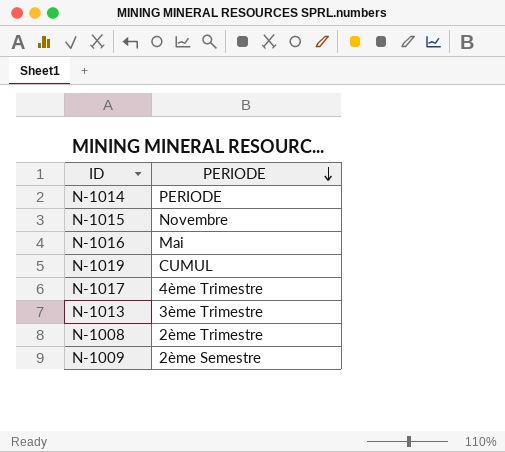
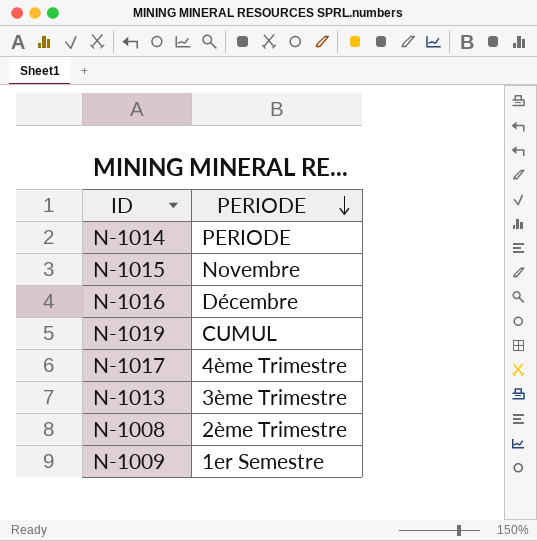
N-1016 | PERIODE: Mai -> Décembre
N-1009 | PERIODE: 2ème Semestre -> 1er Semestre

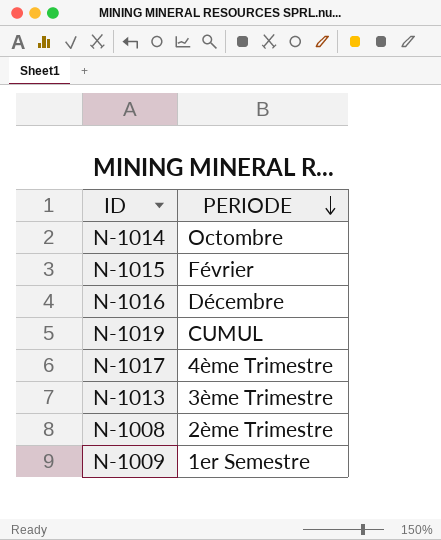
N-1014 | PERIODE: PERIODE -> Octombre
N-1015 | PERIODE: Novembre -> Février

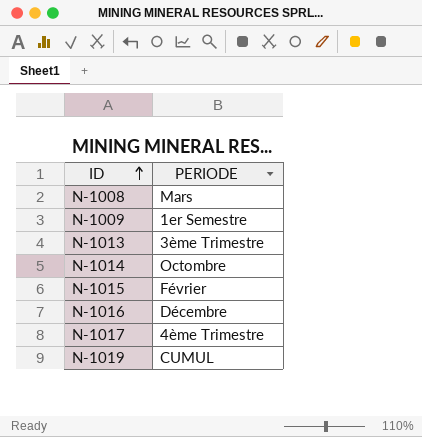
row order: PERIODE descending -> ID ascending
N-1008 | PERIODE: 2ème Trimestre -> Mars

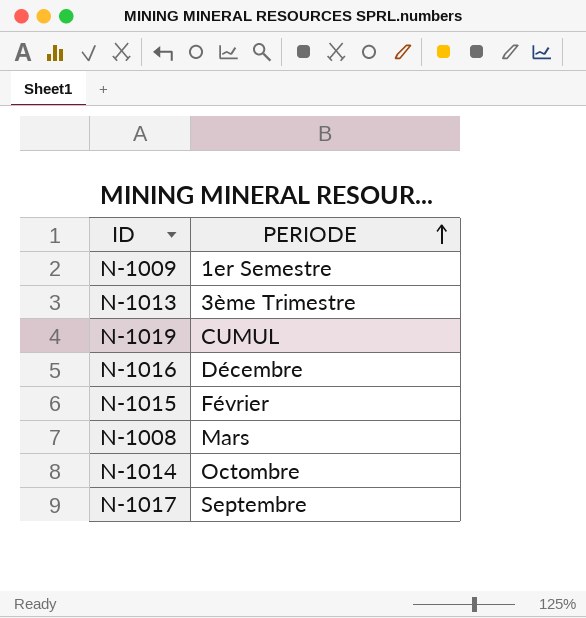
row order: ID ascending -> PERIODE ascending
N-1017 | PERIODE: 4ème Trimestre -> Septembre

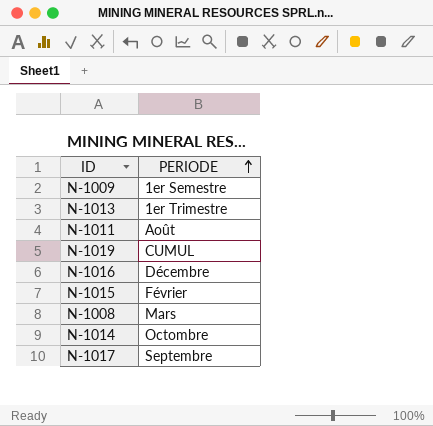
N-1013 | PERIODE: 3ème Trimestre -> 1er Trimestre
row N-1011: none -> Août

